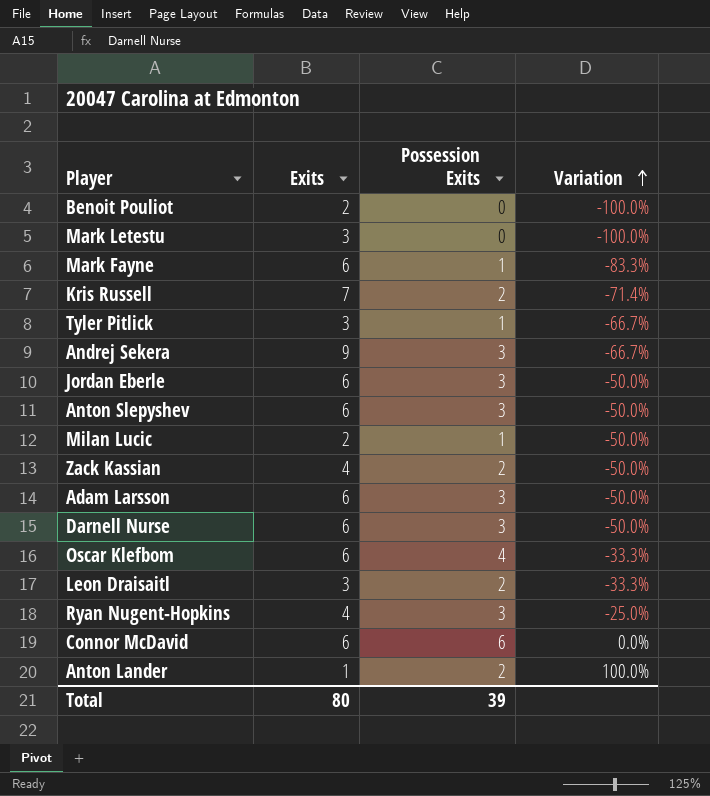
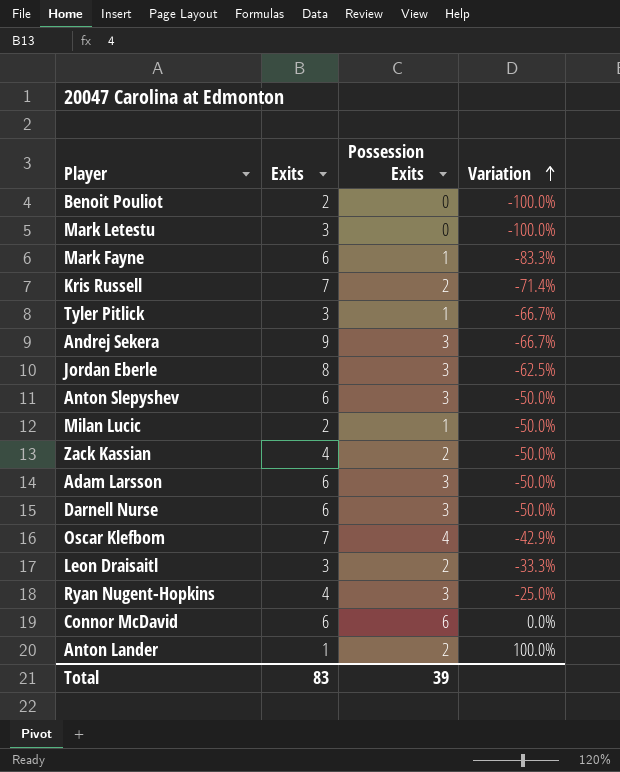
Jordan Eberle | Exits: 6 -> 8
Jordan Eberle | Variation: -50.0% -> -62.5%
Oscar Klefbom | Exits: 6 -> 7
Oscar Klefbom | Variation: -33.3% -> -42.9%
Total | Exits: 80 -> 83

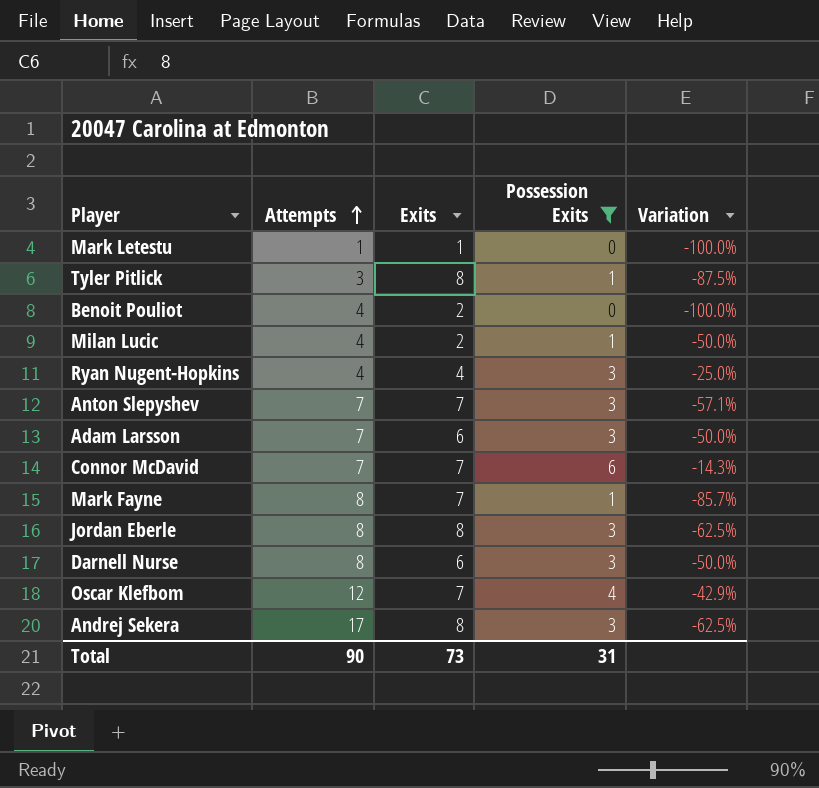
filter: none -> Possession Exits != 2
row order: Variation ascending -> Attempts ascending
column Attempts | position: none -> 2
Mark Letestu | Exits: 3 -> 1
Tyler Pitlick | Exits: 3 -> 8
Tyler Pitlick | Variation: -66.7% -> -87.5%
Anton Slepyshev | Exits: 6 -> 7
Anton Slepyshev | Variation: -50.0% -> -57.1%
Connor McDavid | Exits: 6 -> 7
Connor McDavid | Variation: 0.0% -> -14.3%
Mark Fayne | Exits: 6 -> 7
Mark Fayne | Variation: -83.3% -> -85.7%
Andrej Sekera | Exits: 9 -> 8
Andrej Sekera | Variation: -66.7% -> -62.5%
Total | Exits: 83 -> 73
Total | Possession Exits: 39 -> 31

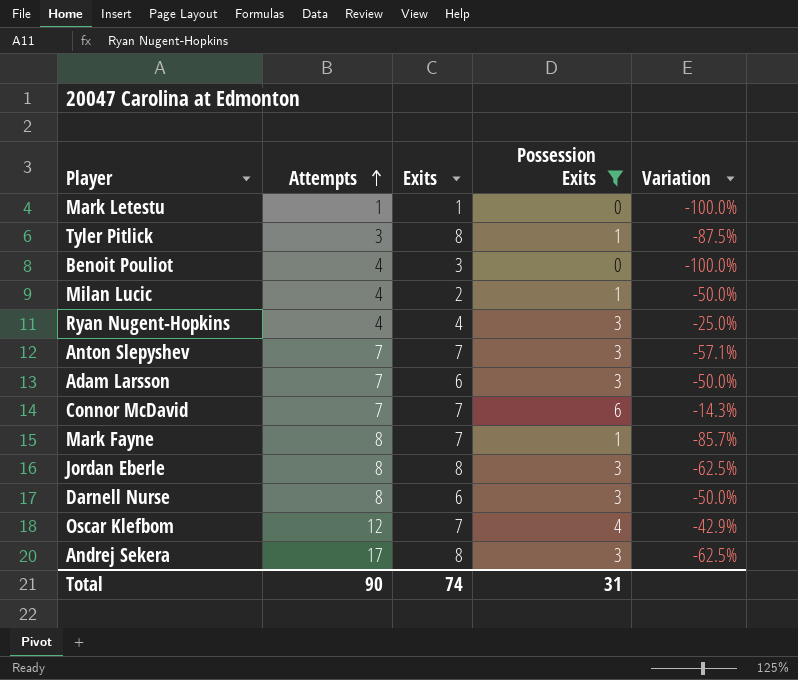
Benoit Pouliot | Exits: 2 -> 3
Total | Exits: 73 -> 74

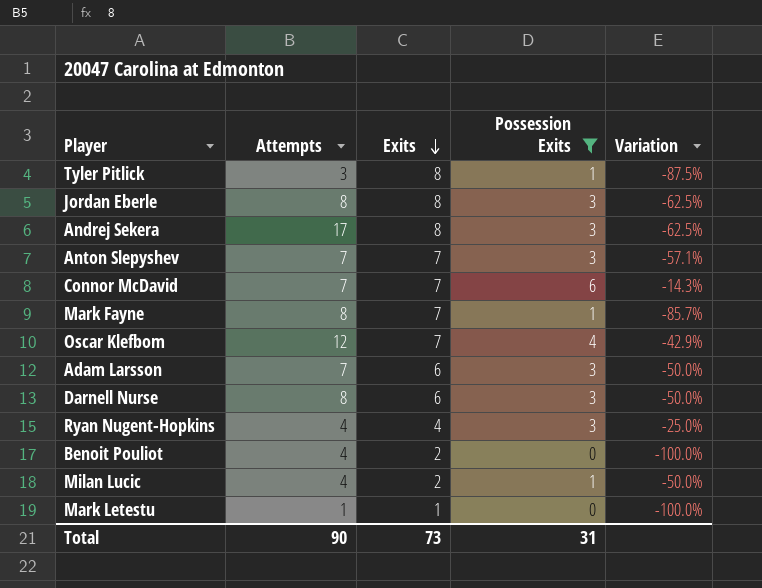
row order: Attempts ascending -> Exits descending
Benoit Pouliot | Exits: 3 -> 2
Total | Exits: 74 -> 73

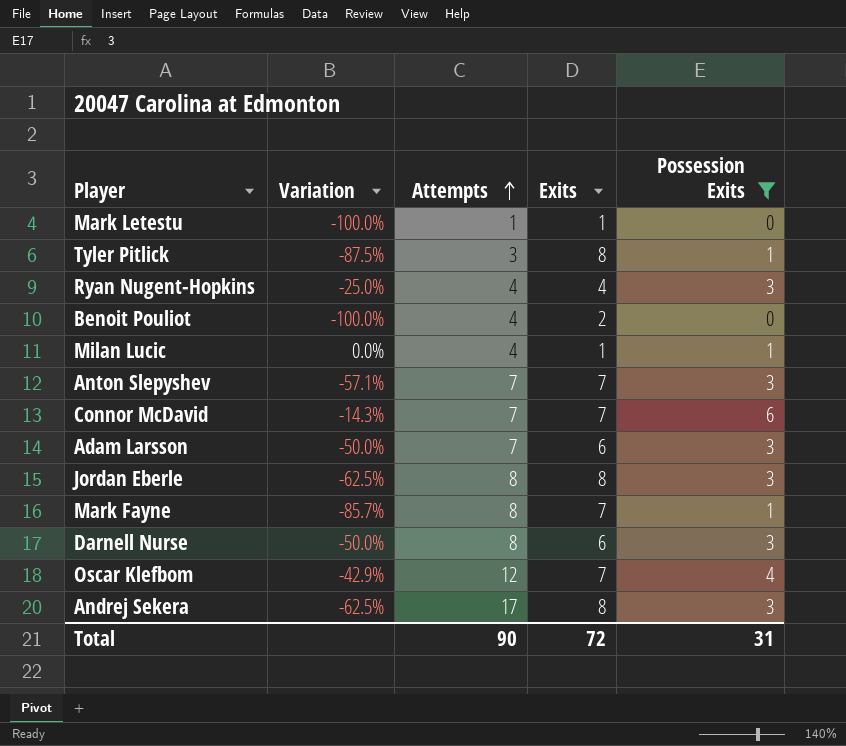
row order: Exits descending -> Attempts ascending
column Variation | position: 5 -> 2
Milan Lucic | Variation: -50.0% -> 0.0%
Milan Lucic | Exits: 2 -> 1
Total | Exits: 73 -> 72

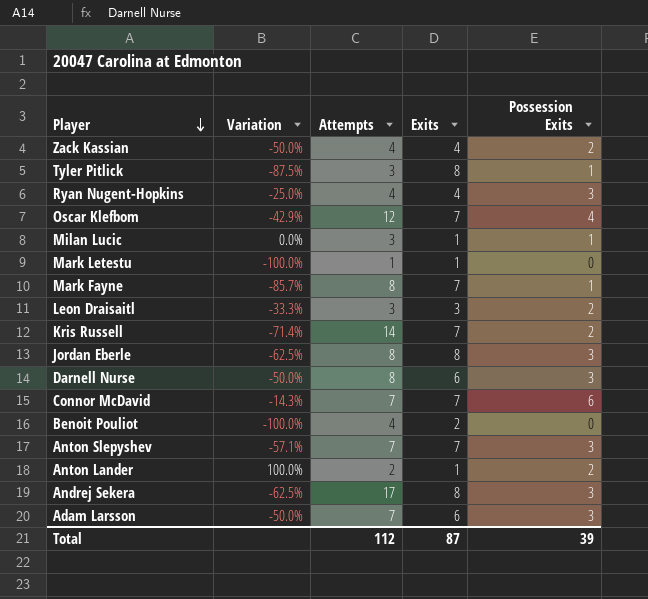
filter: Possession Exits != 2 -> none
row order: Attempts ascending -> Player descending
Milan Lucic | Attempts: 4 -> 3
Total | Attempts: 90 -> 112
Total | Exits: 72 -> 87
Total | Possession Exits: 31 -> 39

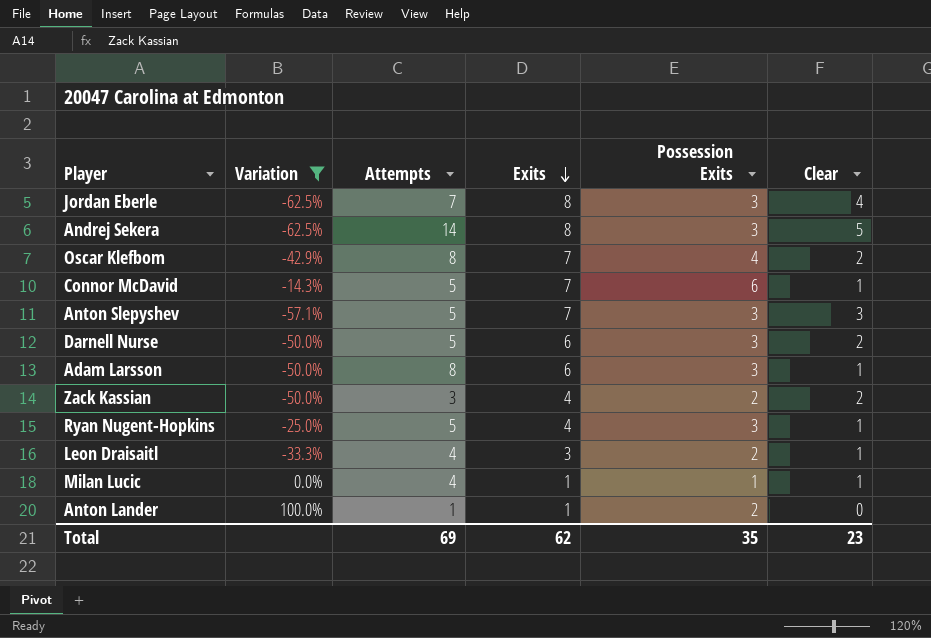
filter: none -> Variation >= -62.5%
row order: Player descending -> Exits descending
column Clear | position: none -> 6
Jordan Eberle | Attempts: 8 -> 7
Andrej Sekera | Attempts: 17 -> 14
Oscar Klefbom | Attempts: 12 -> 8
Connor McDavid | Attempts: 7 -> 5
Anton Slepyshev | Attempts: 7 -> 5
Darnell Nurse | Attempts: 8 -> 5
Adam Larsson | Attempts: 7 -> 8
Zack Kassian | Attempts: 4 -> 3
Ryan Nugent-Hopkins | Attempts: 4 -> 5
Leon Draisaitl | Attempts: 3 -> 4
Milan Lucic | Attempts: 3 -> 4
Anton Lander | Attempts: 2 -> 1
Total | Attempts: 112 -> 69
Total | Exits: 87 -> 62
Total | Possession Exits: 39 -> 35

